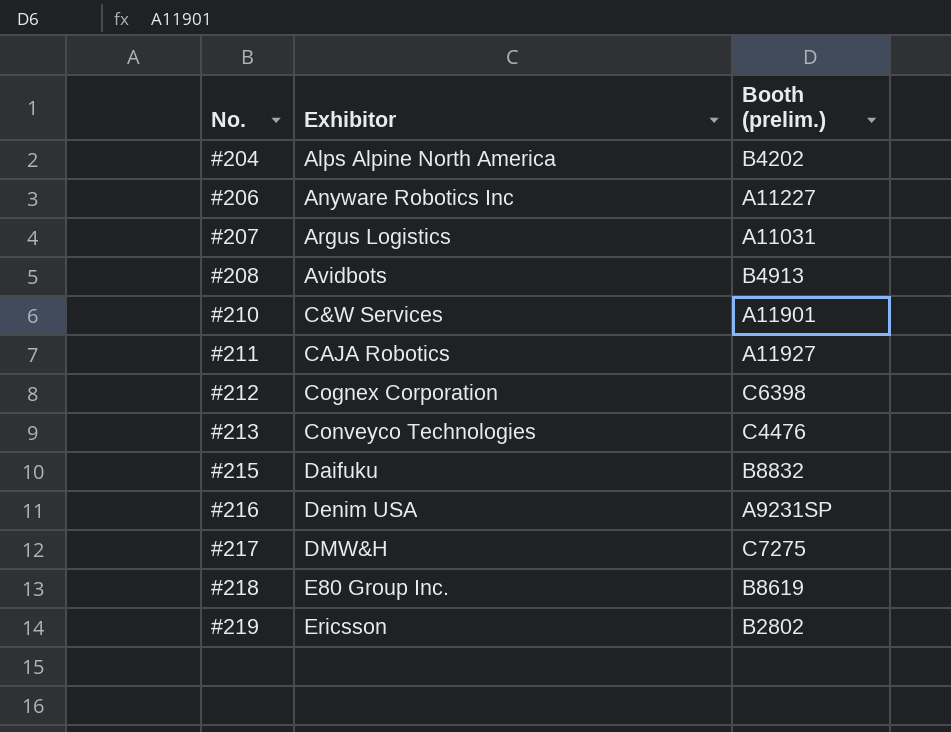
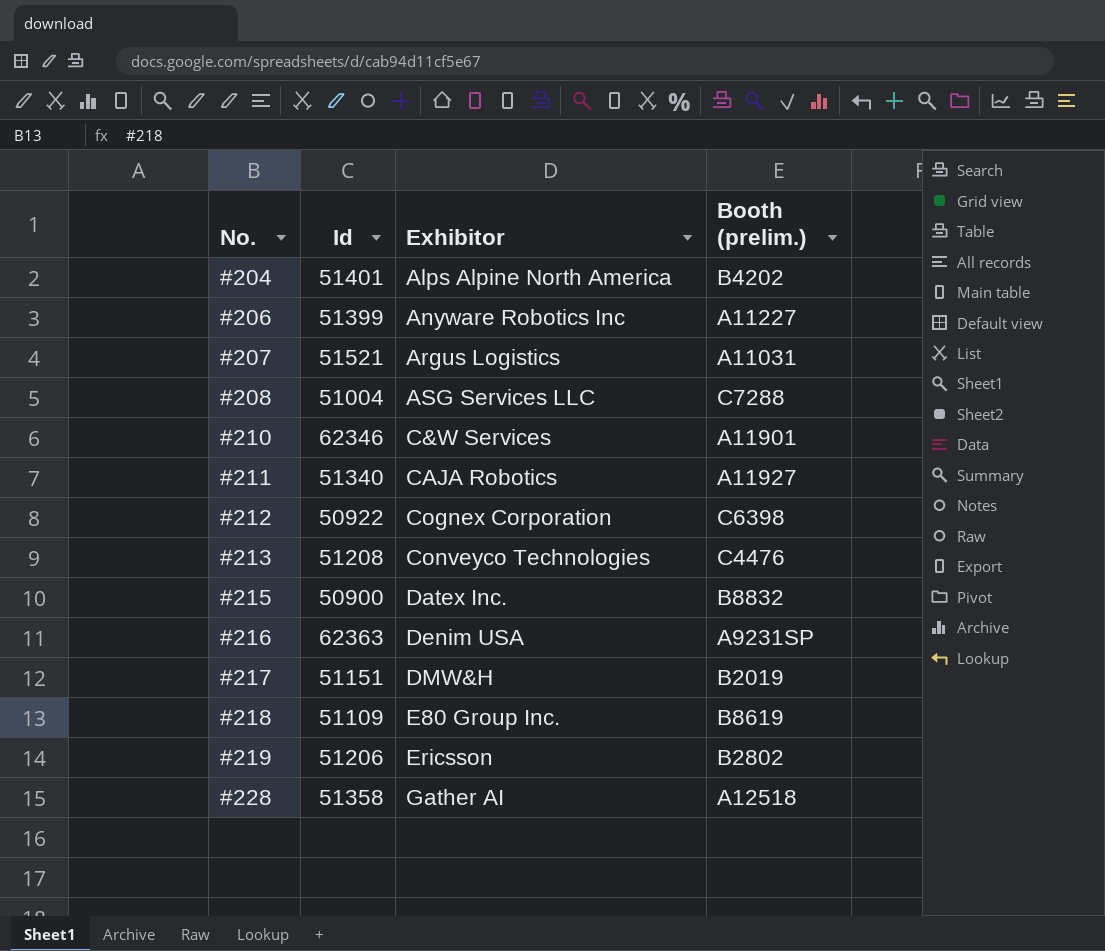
column Id | position: none -> 2
#208 | Exhibitor: Avidbots -> ASG Services LLC
#208 | Booth (prelim.): B4913 -> C7288
#215 | Exhibitor: Daifuku -> Datex Inc.
#217 | Booth (prelim.): C7275 -> B2019
row #228: none -> 51358 | Gather AI | A12518

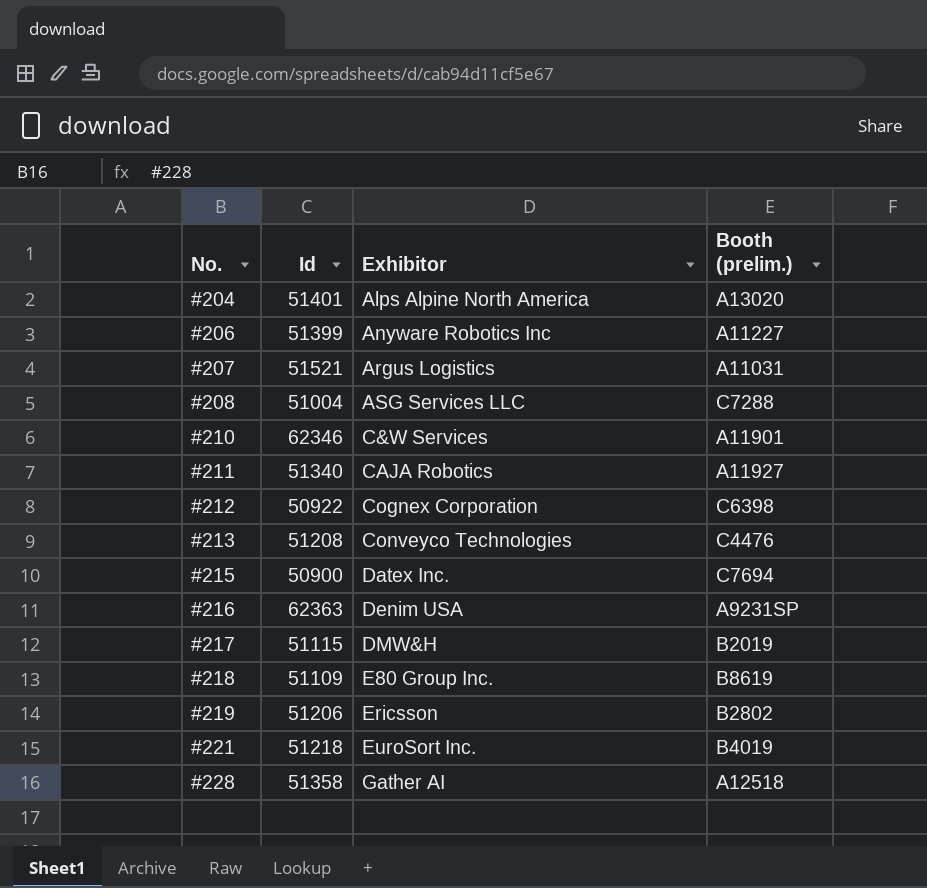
#204 | Booth (prelim.): B4202 -> A13020
#215 | Booth (prelim.): B8832 -> C7694
#217 | Id: 51151 -> 51115
row #221: none -> 51218 | EuroSort Inc. | B4019

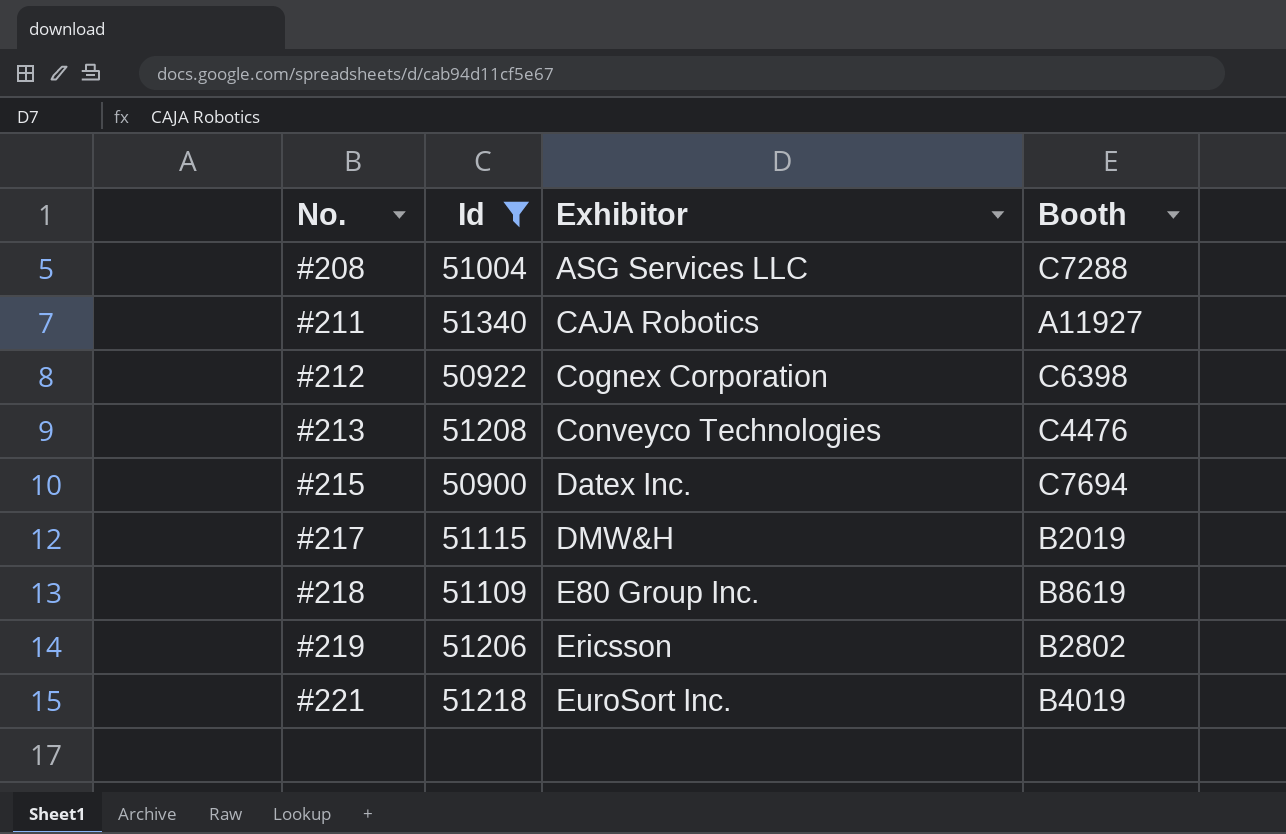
filter: none -> Id <= 51340
column name: Booth (prelim.) -> Booth

